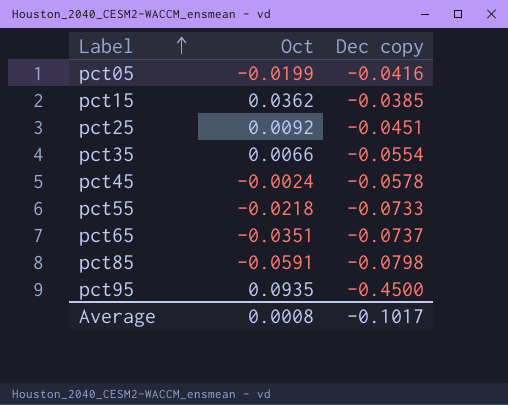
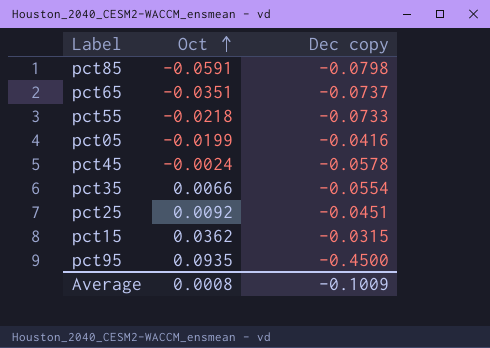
row order: Label ascending -> Oct ascending
pct15 | Dec copy: -0.0385 -> -0.0315
Average | Dec copy: -0.1017 -> -0.1009

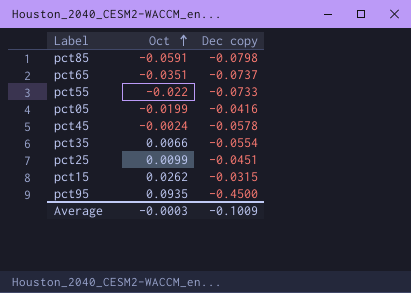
pct55 | Oct: -0.0218 -> -0.022
pct25 | Oct: 0.0092 -> 0.0099
pct15 | Oct: 0.0362 -> 0.0262
Average | Oct: 0.0008 -> -0.0003

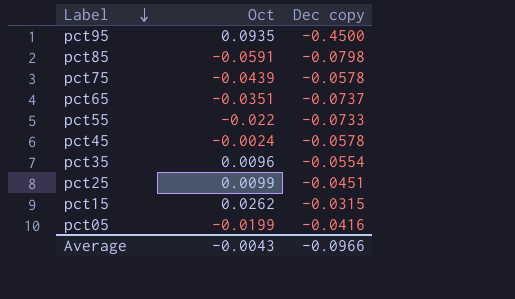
row order: Oct ascending -> Label descending
row pct75: none -> -0.0439 | -0.0578
pct35 | Oct: 0.0066 -> 0.0096
Average | Oct: -0.0003 -> -0.0043
Average | Dec copy: -0.1009 -> -0.0966

